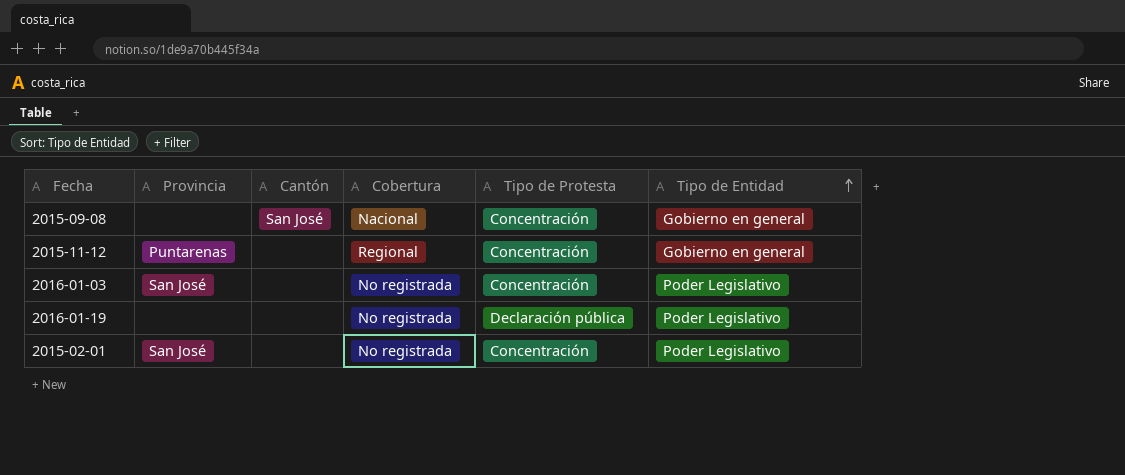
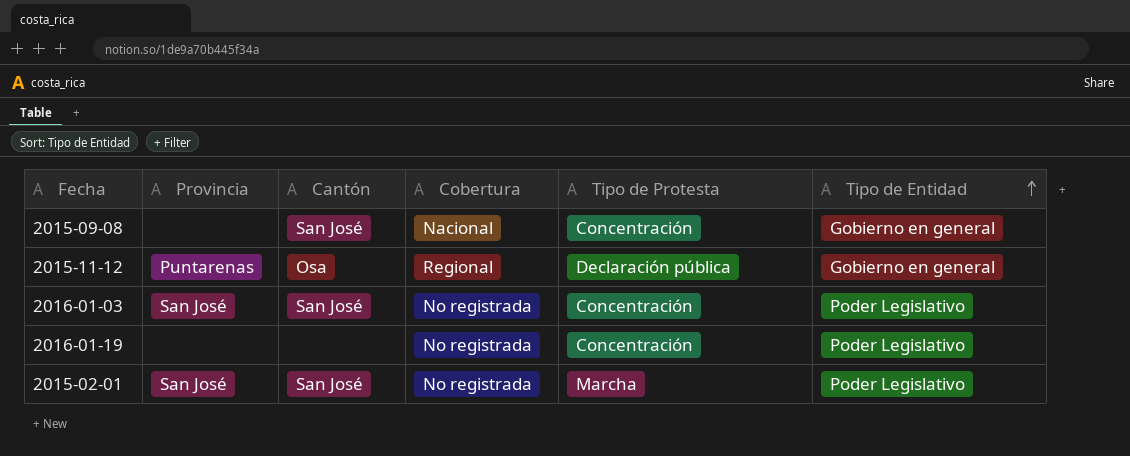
2015-11-12 | Cantón: none -> Osa
2015-11-12 | Tipo de Protesta: Concentración -> Declaración pública
2016-01-03 | Cantón: none -> San José
2016-01-19 | Tipo de Protesta: Declaración pública -> Concentración
2015-02-01 | Cantón: none -> San José
2015-02-01 | Tipo de Protesta: Concentración -> Marcha

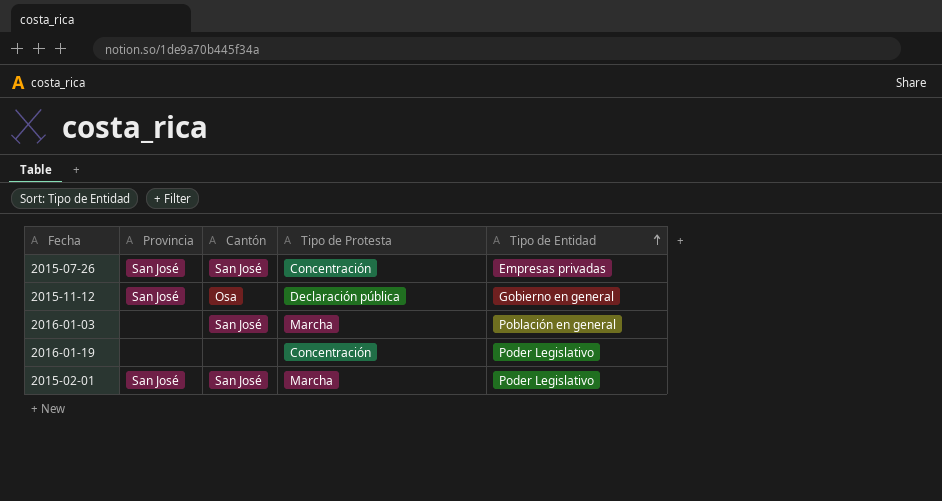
column Cobertura | position: 4 -> none
row 2015-09-08: none | San José | Nacional | Concentración | Gobierno en general -> none
row 2015-07-26: none -> San José | San José | Concentración | Empresas privadas
2015-11-12 | Provincia: Puntarenas -> San José
2016-01-03 | Provincia: San José -> none
2016-01-03 | Tipo de Protesta: Concentración -> Marcha
2016-01-03 | Tipo de Entidad: Poder Legislativo -> Población en general

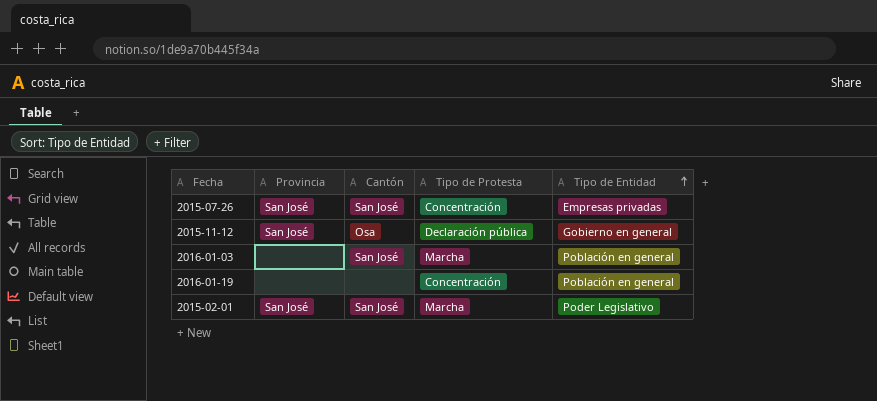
2016-01-19 | Tipo de Entidad: Poder Legislativo -> Población en general

